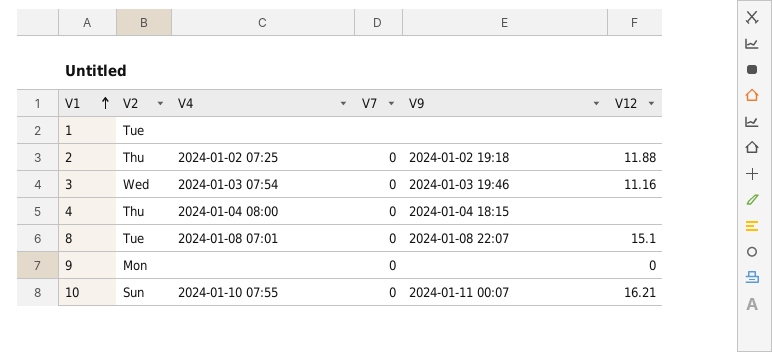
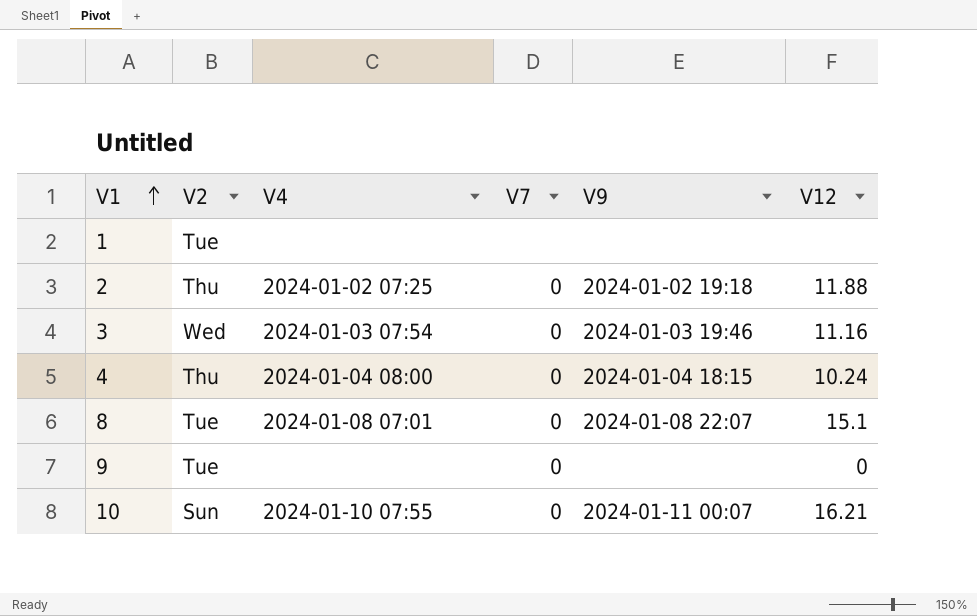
4 | V12: none -> 10.24
9 | V2: Mon -> Tue

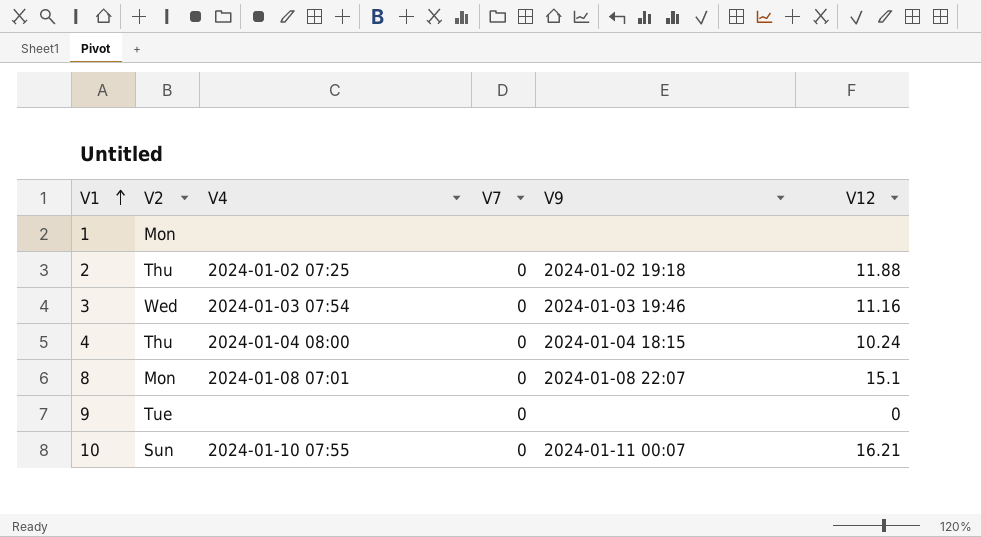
1 | V2: Tue -> Mon
8 | V2: Tue -> Mon

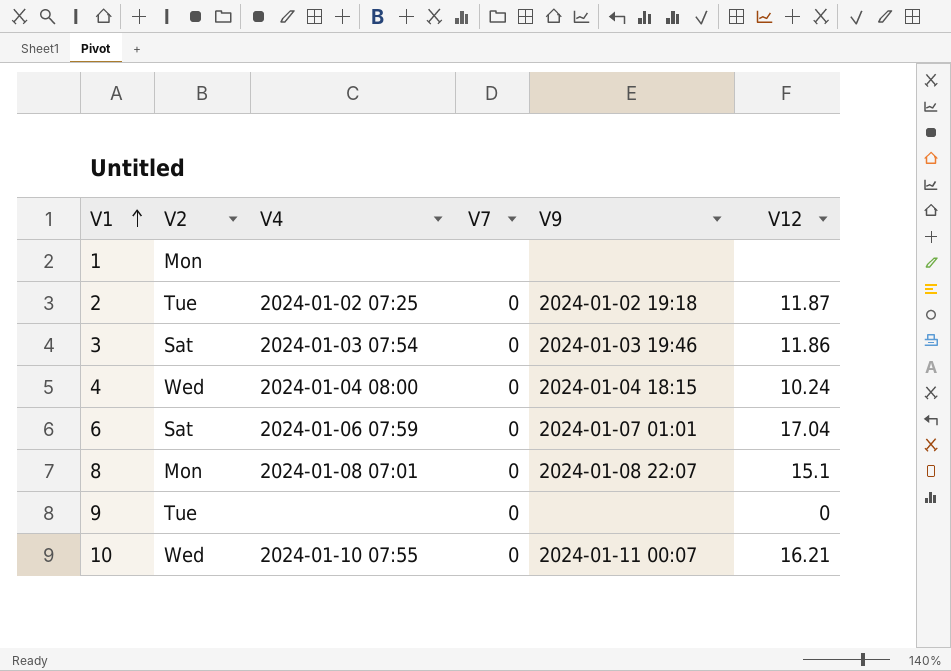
2 | V2: Thu -> Tue
2 | V12: 11.88 -> 11.87
3 | V2: Wed -> Sat
3 | V12: 11.16 -> 11.86
4 | V2: Thu -> Wed
row 6: none -> Sat | 2024-01-06 07:59 | 0 | 2024-01-07 01:01 | 17.04
10 | V2: Sun -> Wed

